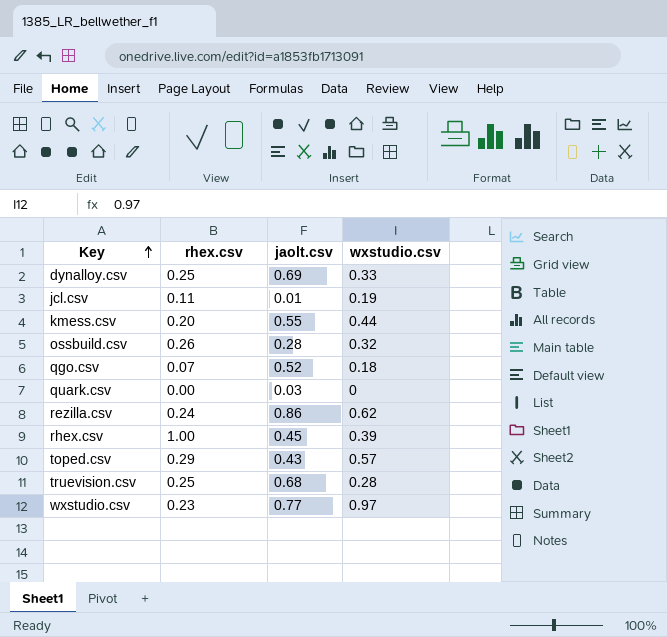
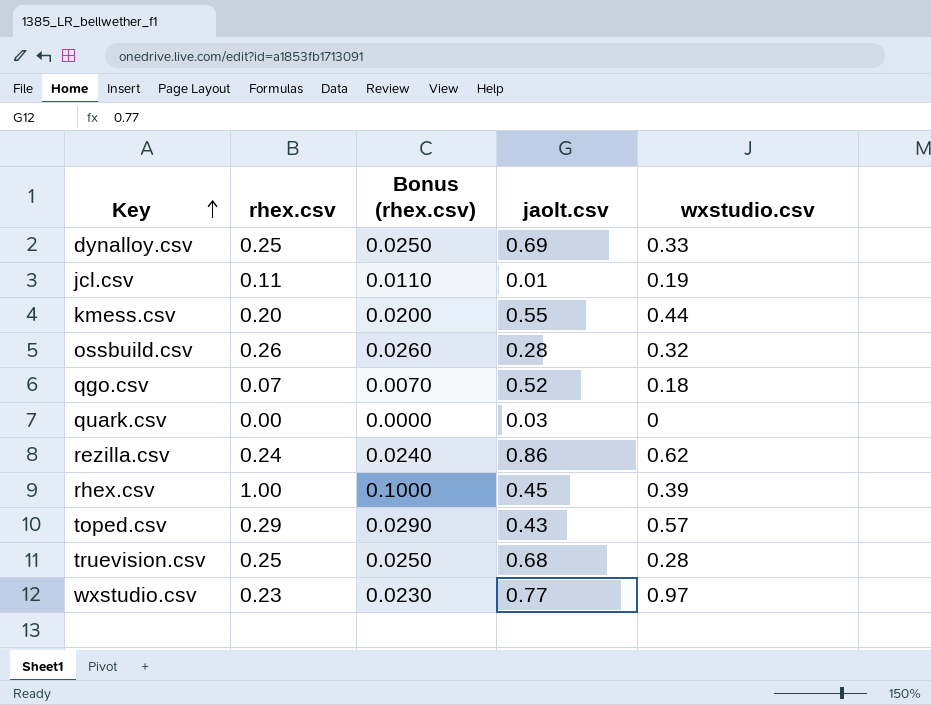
column Bonus (rhex.csv) | formula: none -> [rhex.csv] * 0.1

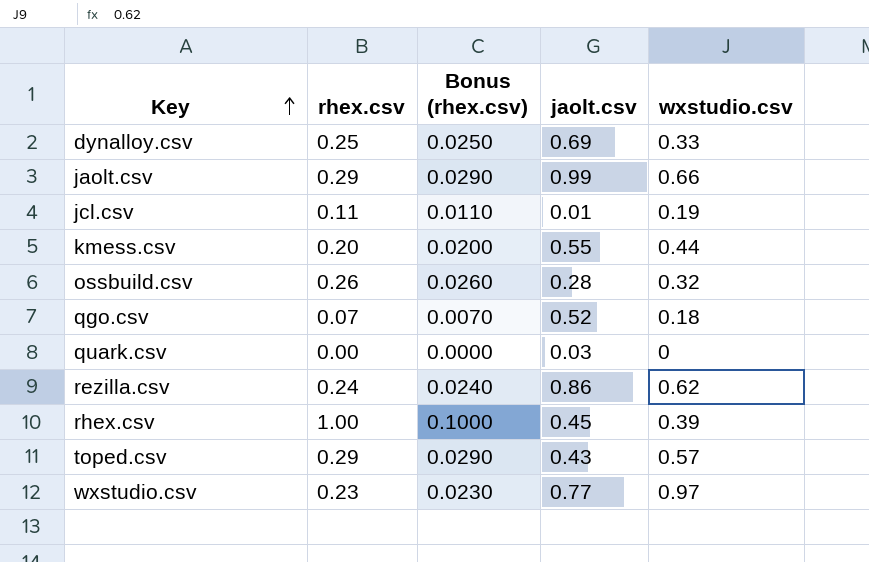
row truevision.csv: 0.25 | 0.0250 | 0.68 | 0.28 -> none
row jaolt.csv: none -> 0.29 | 0.0290 | 0.99 | 0.66

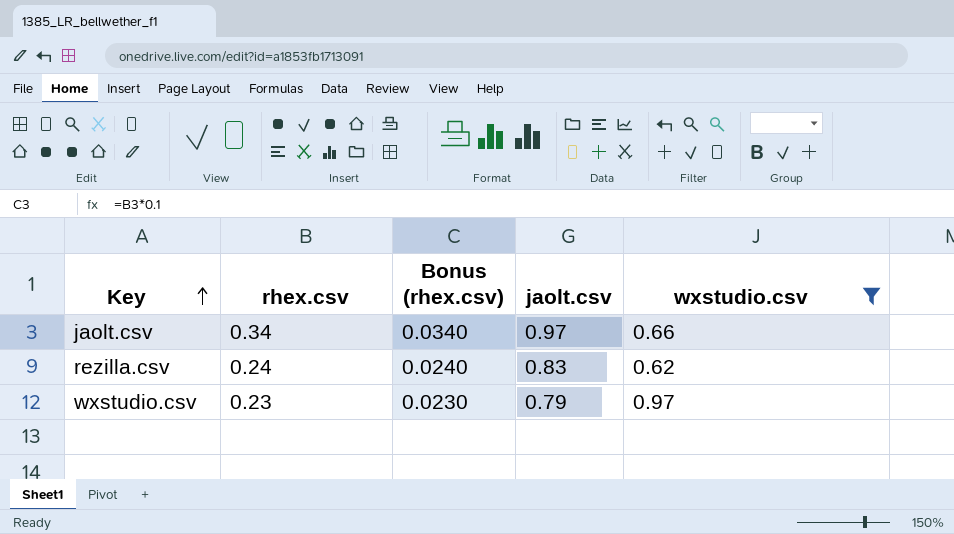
filter: none -> wxstudio.csv >= 0.62
jaolt.csv | rhex.csv: 0.29 -> 0.34
jaolt.csv | Bonus (rhex.csv): 0.0290 -> 0.0340
jaolt.csv | jaolt.csv: 0.99 -> 0.97
rezilla.csv | jaolt.csv: 0.86 -> 0.83
wxstudio.csv | jaolt.csv: 0.77 -> 0.79

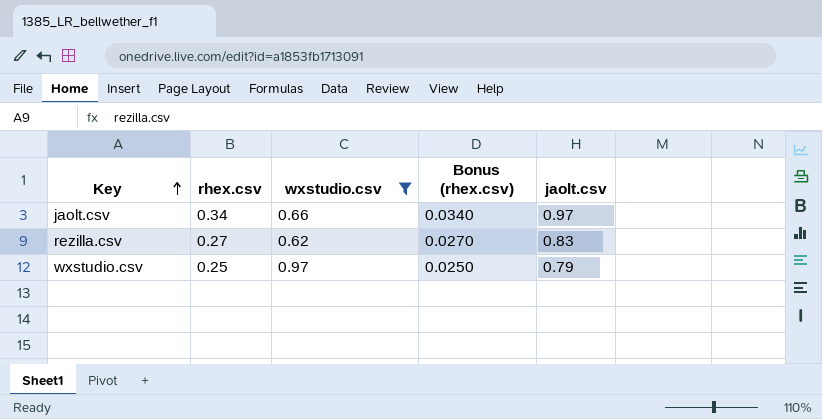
column wxstudio.csv | position: 5 -> 3
rezilla.csv | rhex.csv: 0.24 -> 0.27
rezilla.csv | Bonus (rhex.csv): 0.0240 -> 0.0270
wxstudio.csv | rhex.csv: 0.23 -> 0.25
wxstudio.csv | Bonus (rhex.csv): 0.0230 -> 0.0250

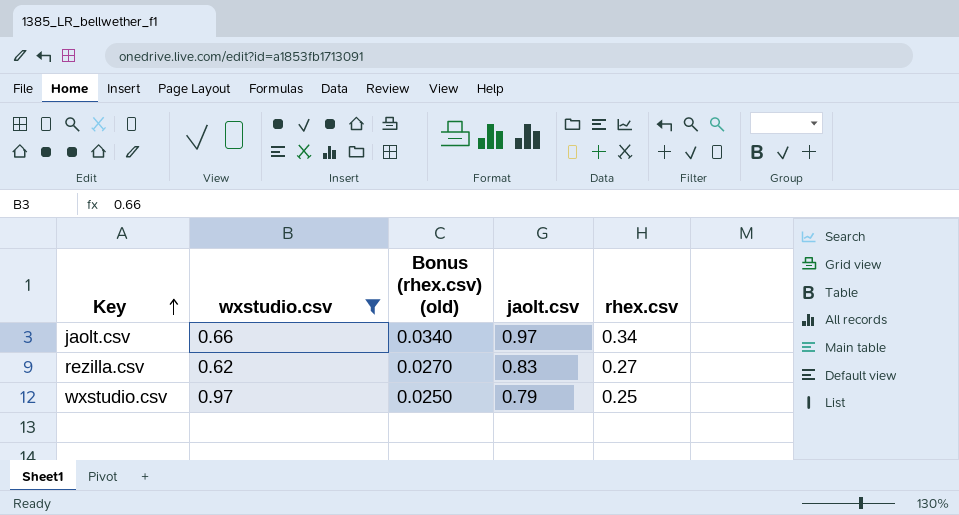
column name: Bonus (rhex.csv) -> Bonus (rhex.csv) (old)
column rhex.csv | position: 2 -> 5

